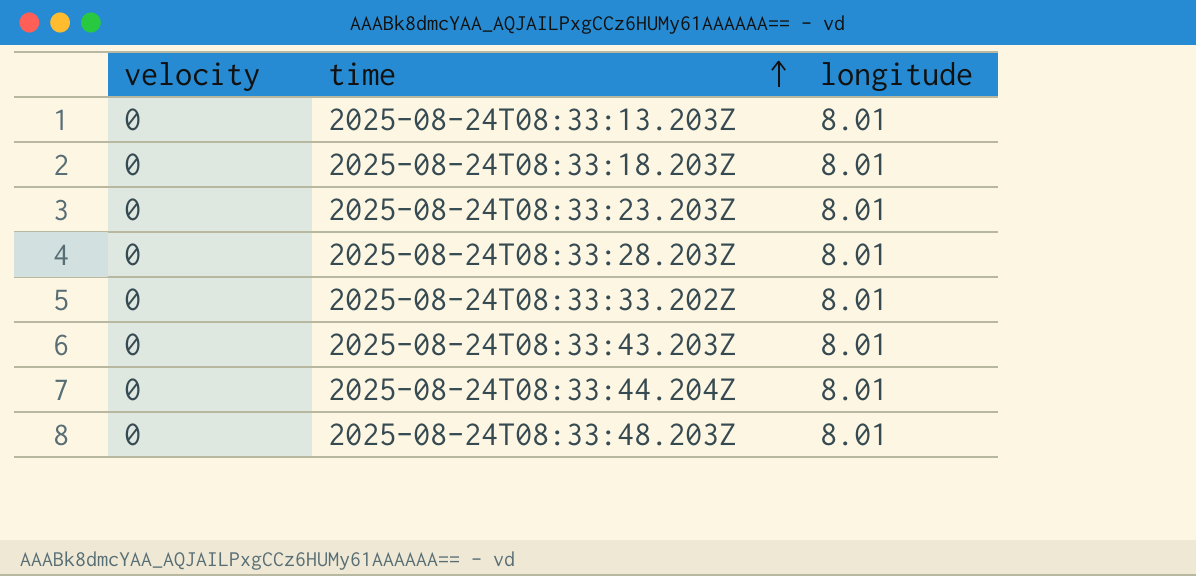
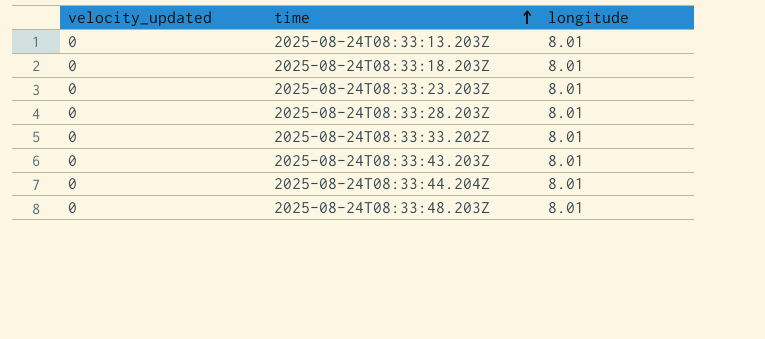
column name: velocity -> velocity_updated

